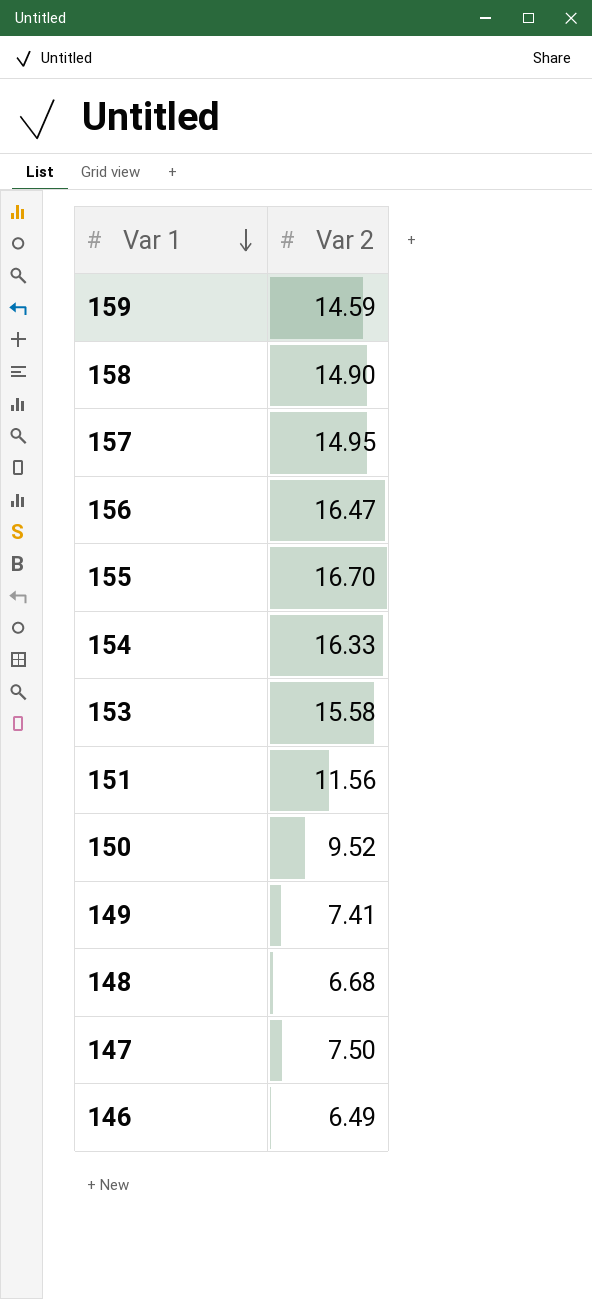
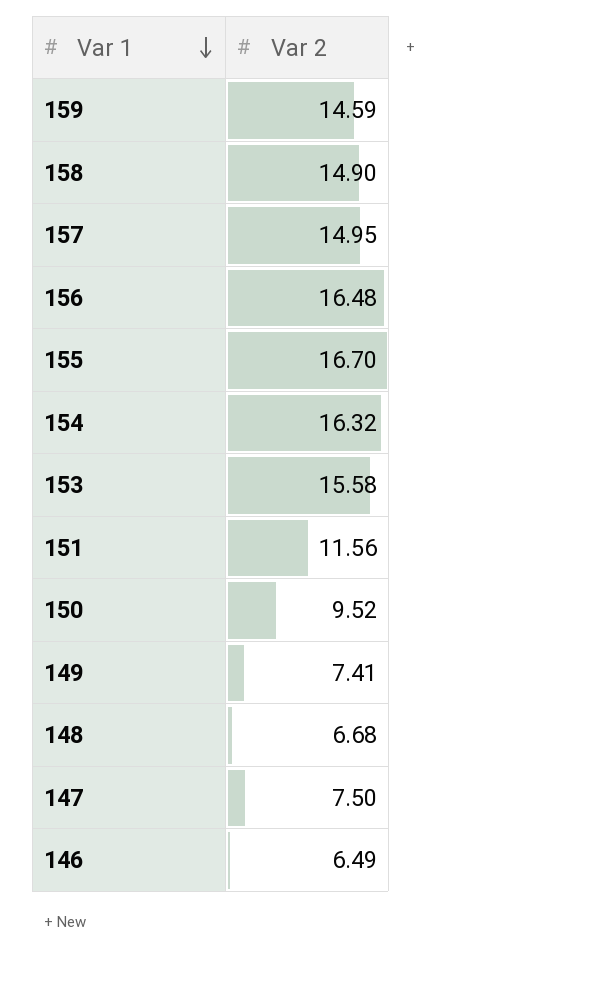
156 | Var 2: 16.47 -> 16.48
154 | Var 2: 16.33 -> 16.32

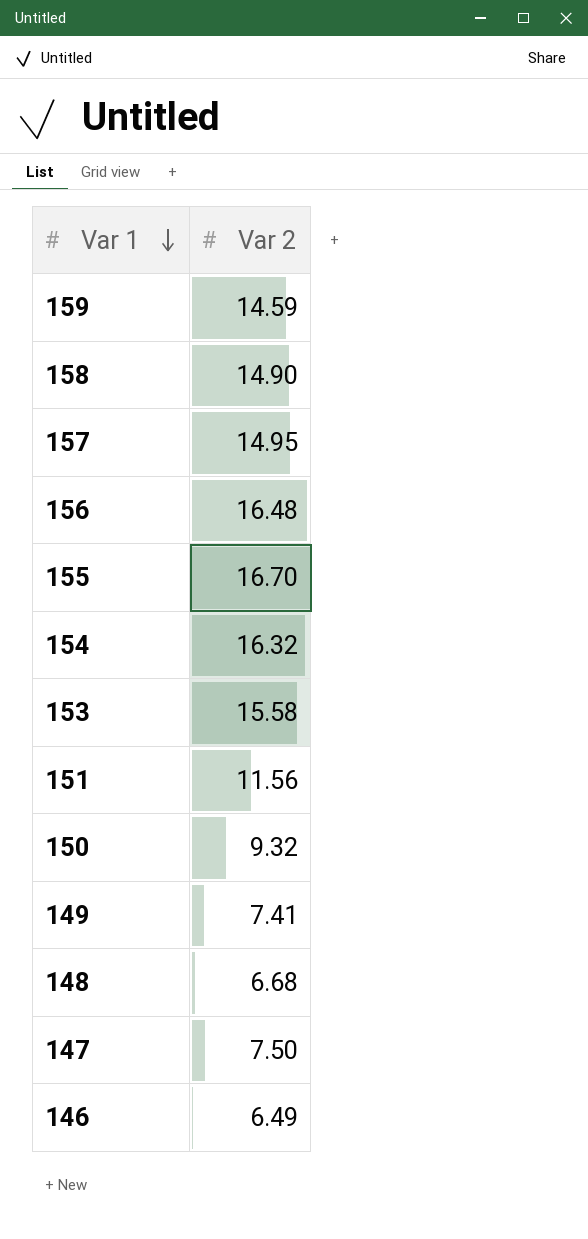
150 | Var 2: 9.52 -> 9.32

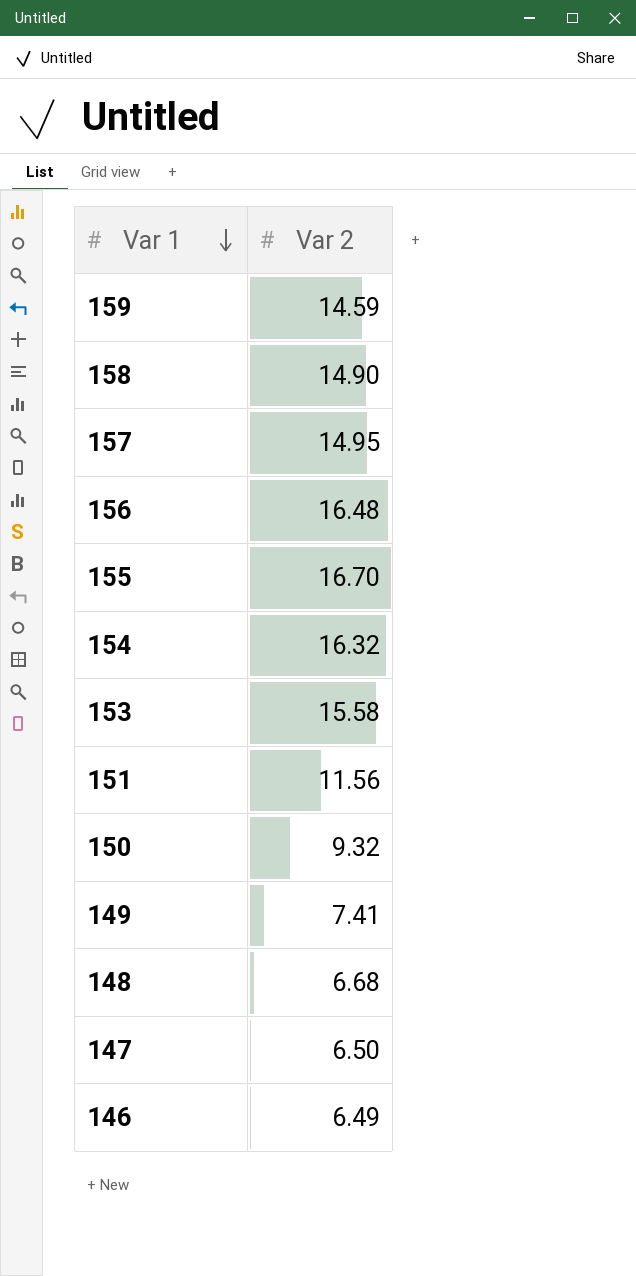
147 | Var 2: 7.50 -> 6.50

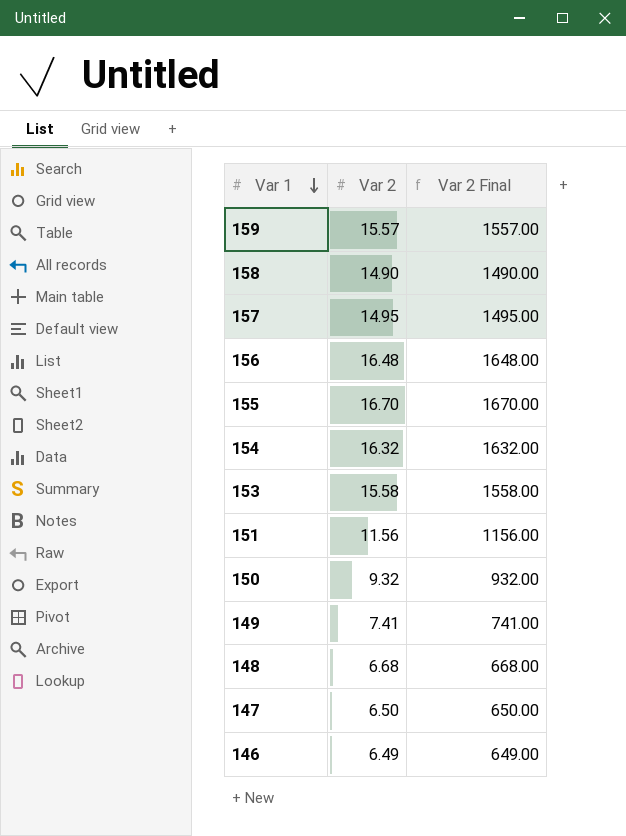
column Var 2 Final | formula: none -> [Var 2] * 100
159 | Var 2: 14.59 -> 15.57

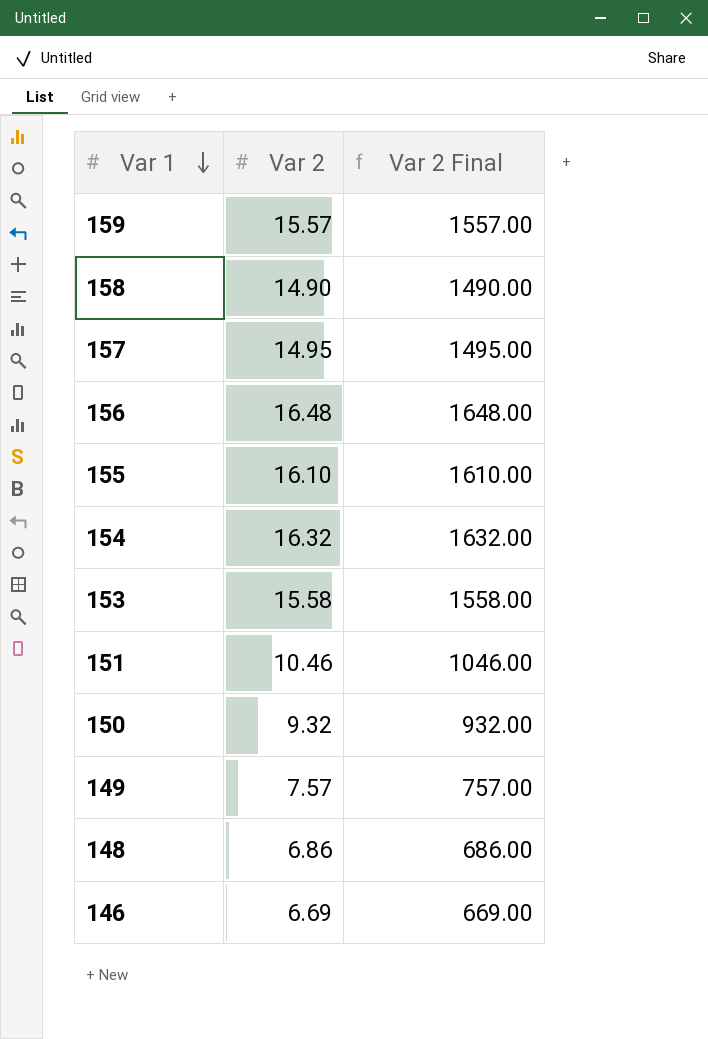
row 147: 6.50 | 650.00 -> none
155 | Var 2: 16.70 -> 16.10
155 | Var 2 Final: 1670.00 -> 1610.00
151 | Var 2: 11.56 -> 10.46
151 | Var 2 Final: 1156.00 -> 1046.00
149 | Var 2: 7.41 -> 7.57
149 | Var 2 Final: 741.00 -> 757.00
148 | Var 2: 6.68 -> 6.86
148 | Var 2 Final: 668.00 -> 686.00
146 | Var 2: 6.49 -> 6.69
146 | Var 2 Final: 649.00 -> 669.00

